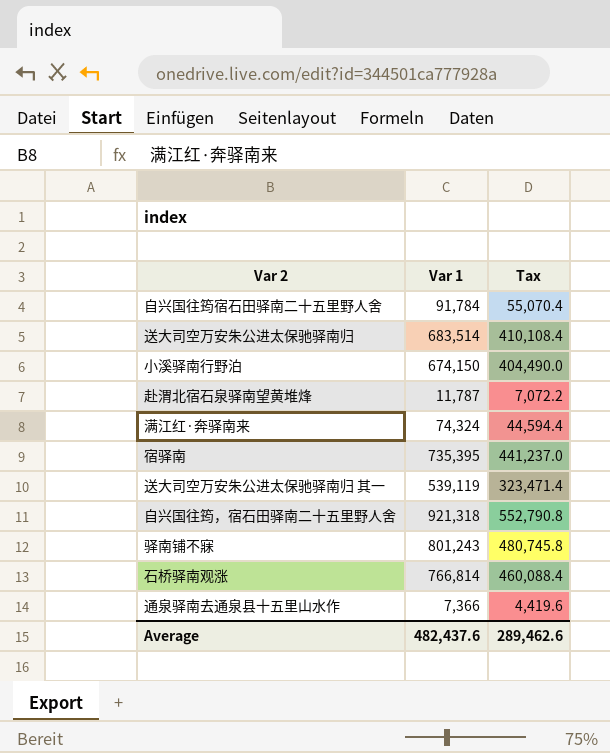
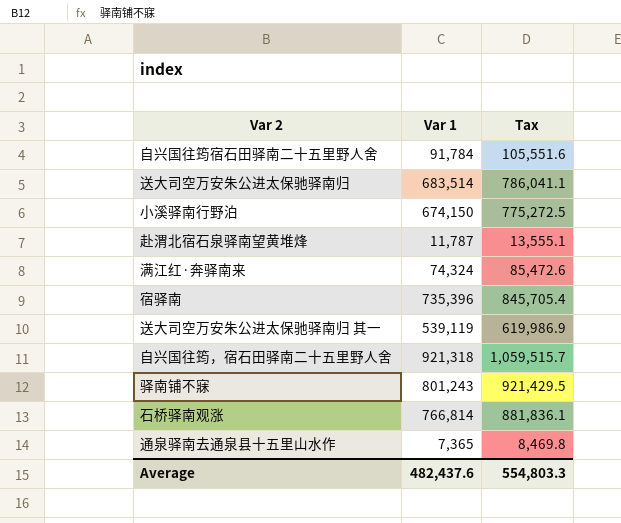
column Tax | formula: [Var 1] * 0.6 -> [Var 1] * 1.15
宿驿南 | Var 1: 735,395 -> 735,396
通泉驿南去通泉县十五里山水作 | Var 1: 7,366 -> 7,365
Average | Tax: 289,462.6 -> 554,803.3

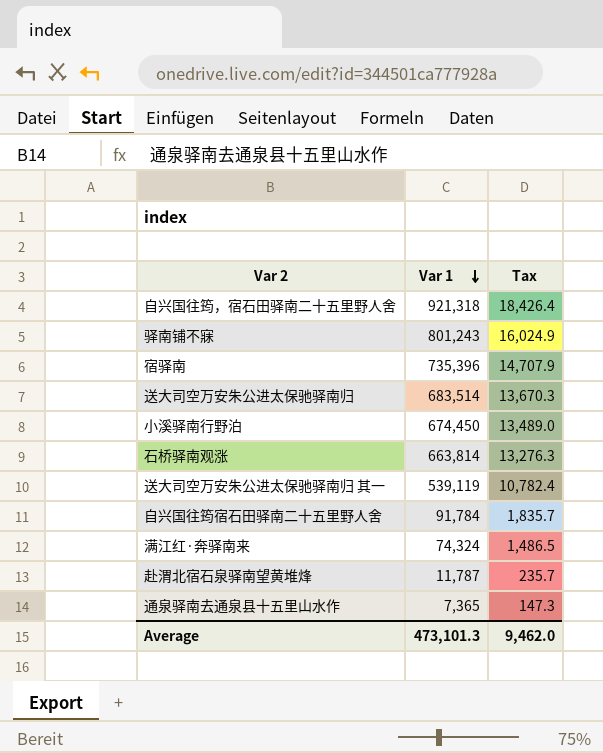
row order: none -> Var 1 descending
column Tax | formula: [Var 1] * 1.15 -> [Var 1] * 0.02
小溪驿南行野泊 | Var 1: 674,150 -> 674,450
石桥驿南观涨 | Var 1: 766,814 -> 663,814
Average | Var 1: 482,437.6 -> 473,101.3
Average | Tax: 554,803.3 -> 9,462.0

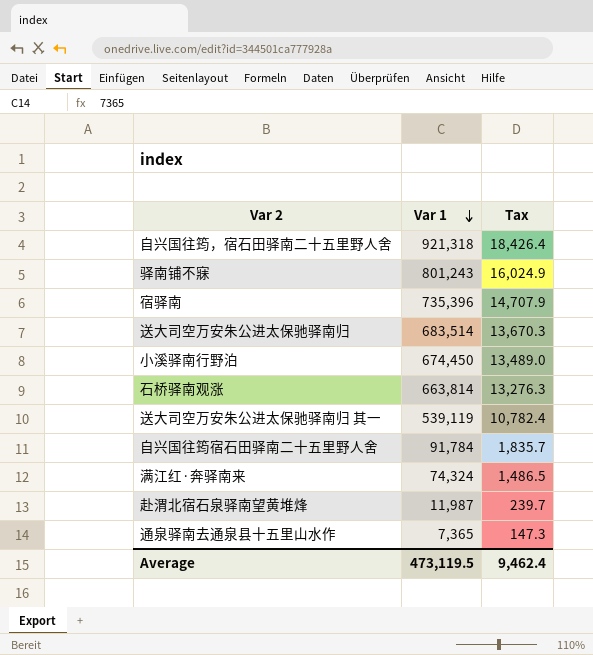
赴渭北宿石泉驿南望黄堆烽 | Var 1: 11,787 -> 11,987
赴渭北宿石泉驿南望黄堆烽 | Tax: 235.7 -> 239.7
Average | Var 1: 473,101.3 -> 473,119.5
Average | Tax: 9,462.0 -> 9,462.4

